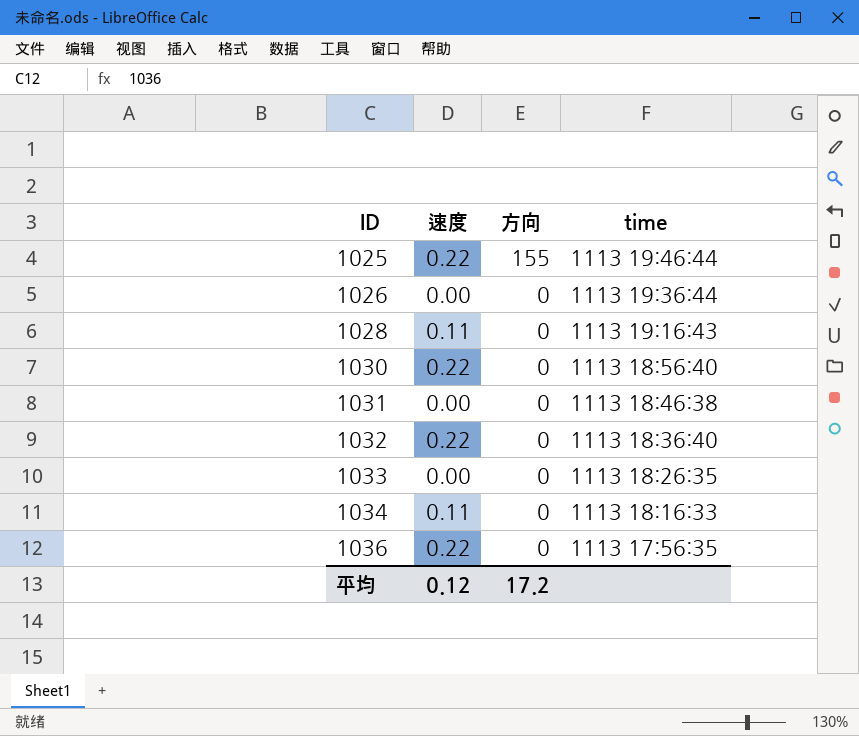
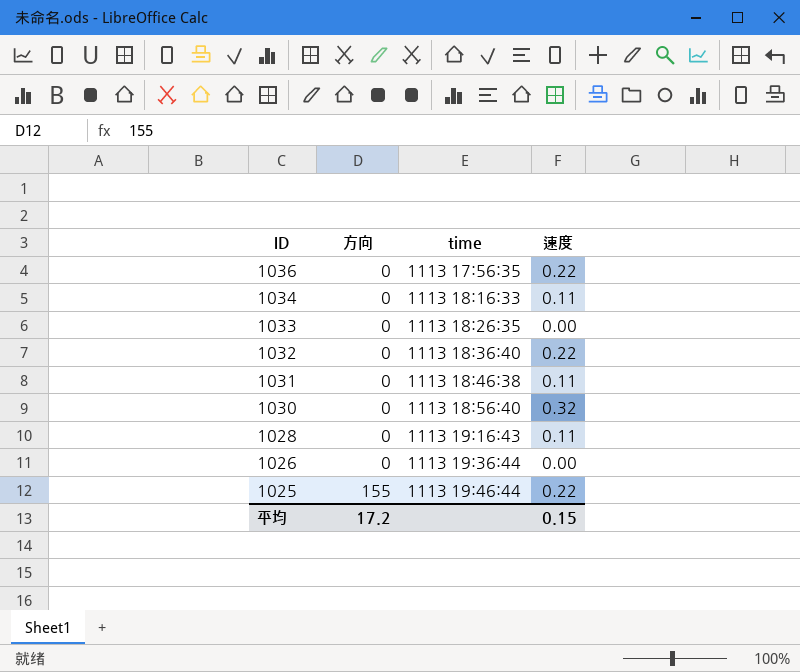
row order: ID ascending -> ID descending
column 速度 | position: 2 -> 4
1031 | 速度: 0.00 -> 0.11
1030 | 速度: 0.22 -> 0.32
平均 | 速度: 0.12 -> 0.15

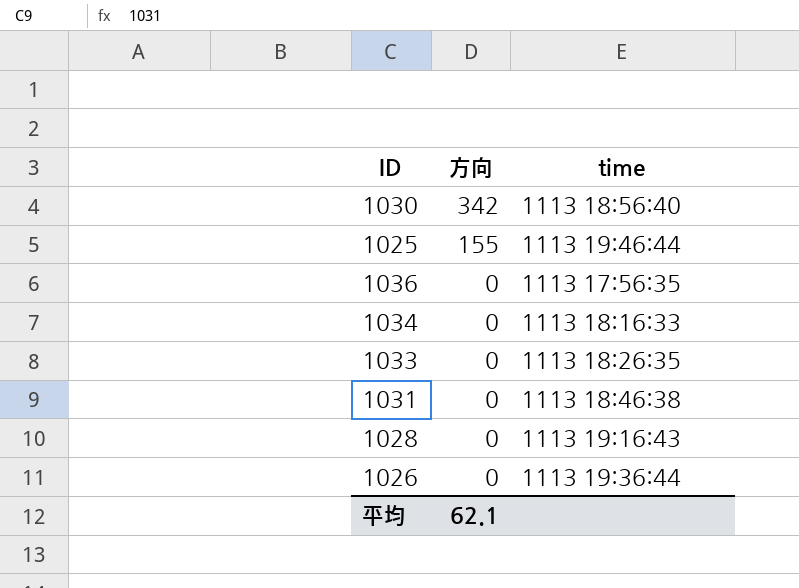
row order: ID descending -> 方向 descending
column 速度 | position: 4 -> none
row 1032: 0 | 1113 18:36:40 | 0.22 -> none
1030 | 方向: 0 -> 342
平均 | 方向: 17.2 -> 62.1

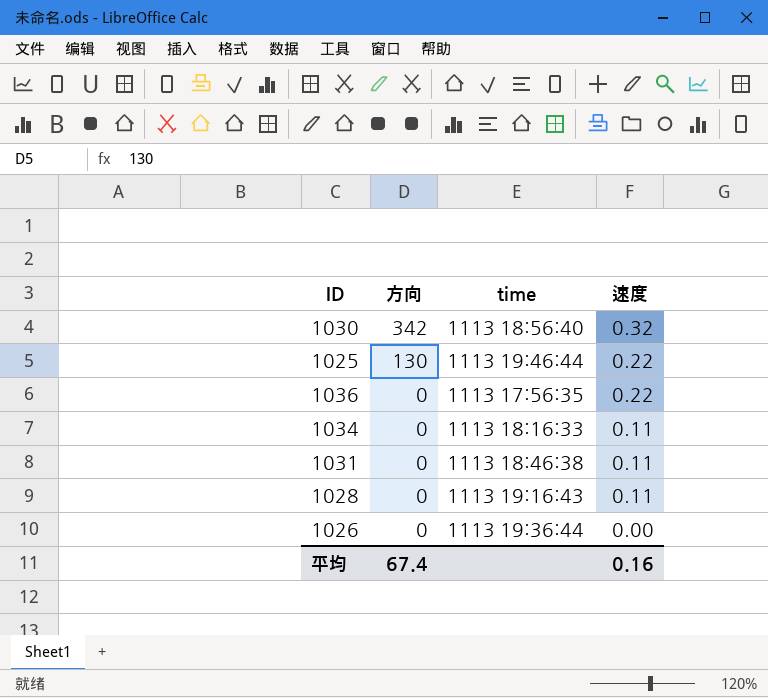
column 速度 | position: none -> 4
row 1033: 0 | 1113 18:26:35 -> none
1025 | 方向: 155 -> 130
平均 | 方向: 62.1 -> 67.4

